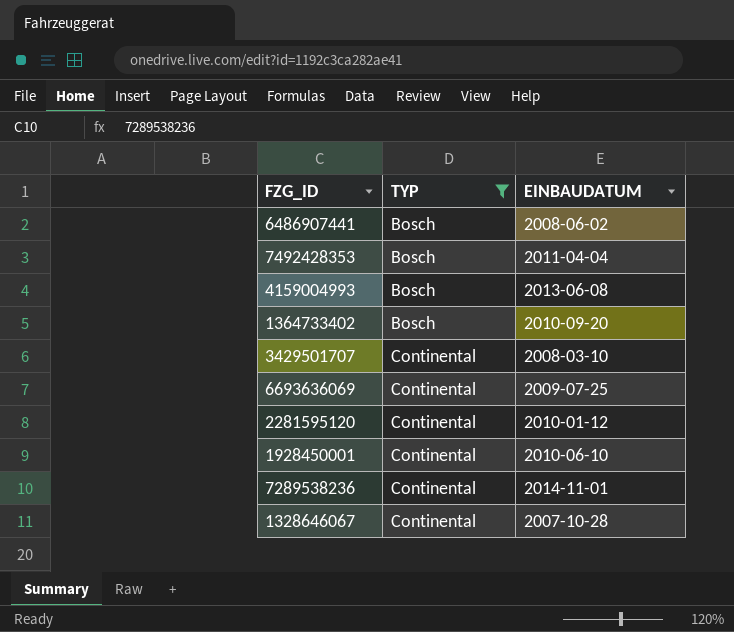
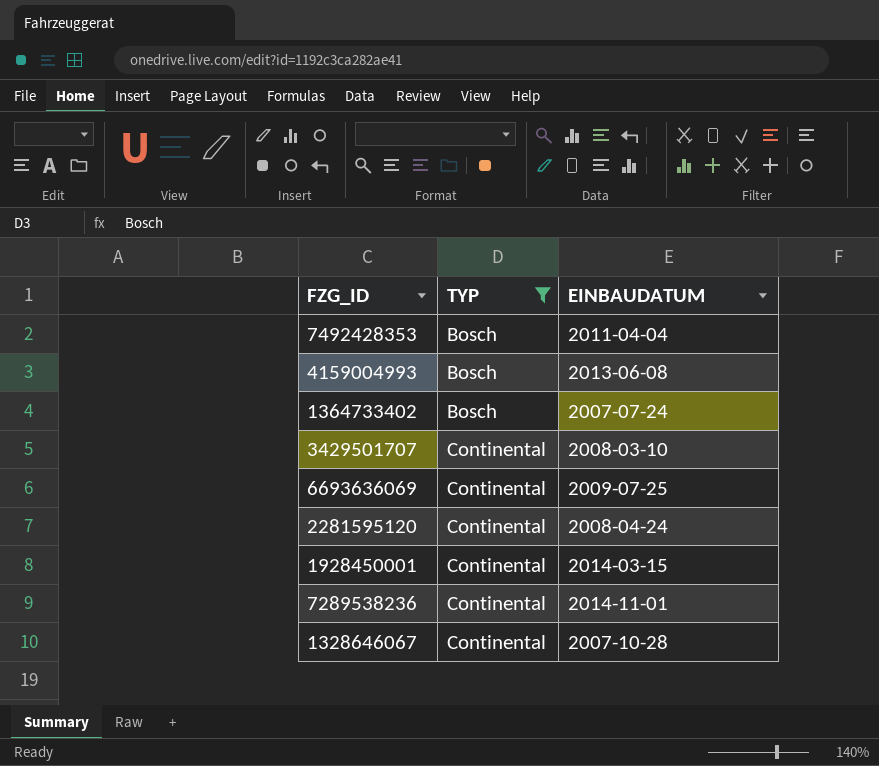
row 6486907441: Bosch | 2008-06-02 -> none
1364733402 | EINBAUDATUM: 2010-09-20 -> 2007-07-24
2281595120 | EINBAUDATUM: 2010-01-12 -> 2008-04-24
1928450001 | EINBAUDATUM: 2010-06-10 -> 2014-03-15

